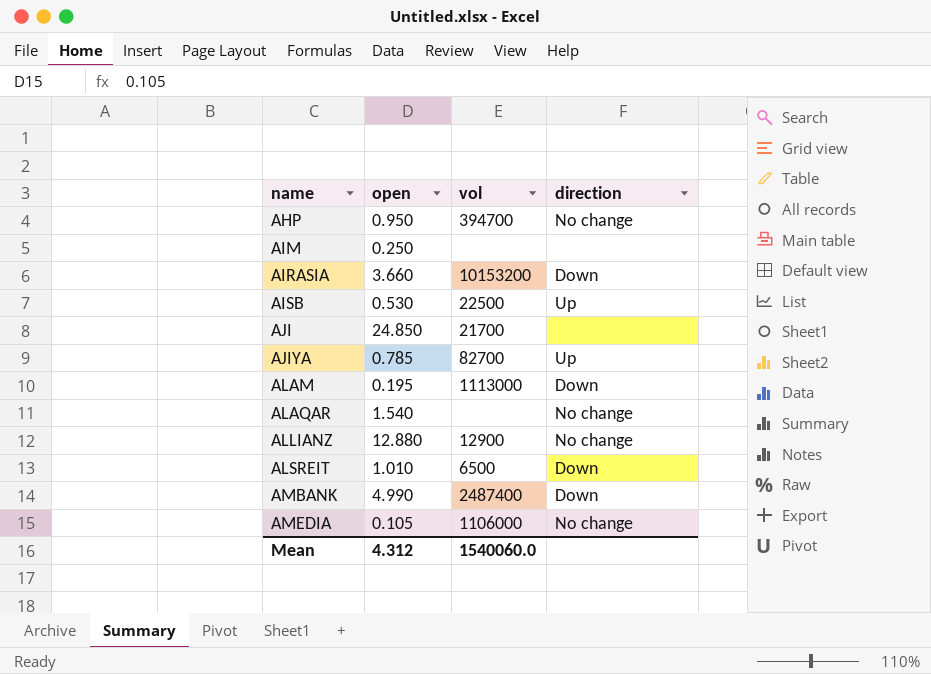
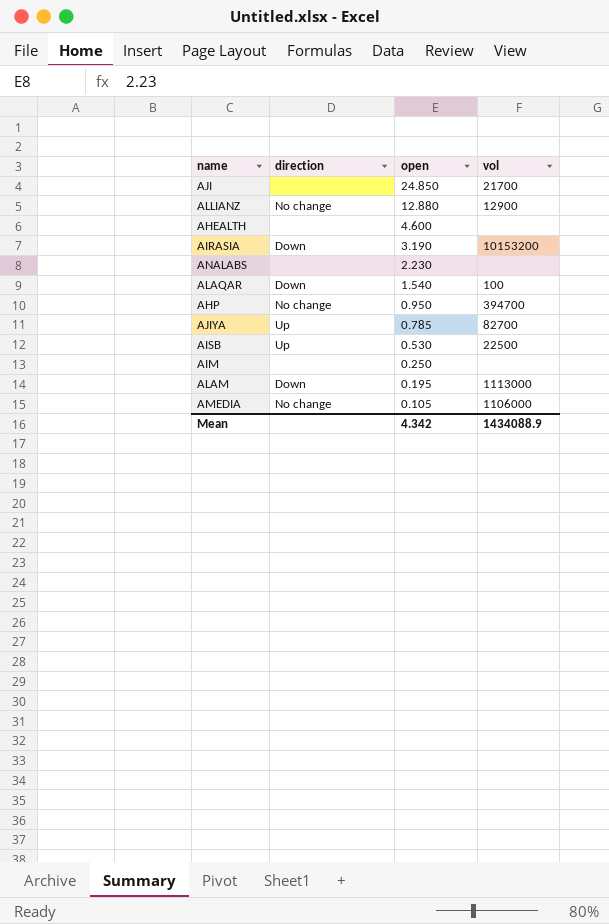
row order: name ascending -> open descending
column direction | position: 4 -> 2
row ALSREIT: 1.010 | 6500 | Down -> none
row AMBANK: 4.990 | 2487400 | Down -> none
row AHEALTH: none -> none | 4.600 | none
AIRASIA | open: 3.660 -> 3.190
row ANALABS: none -> none | 2.230 | none
ALAQAR | direction: No change -> Down
ALAQAR | vol: none -> 100
Mean | open: 4.312 -> 4.342
Mean | vol: 1540060.0 -> 1434088.9

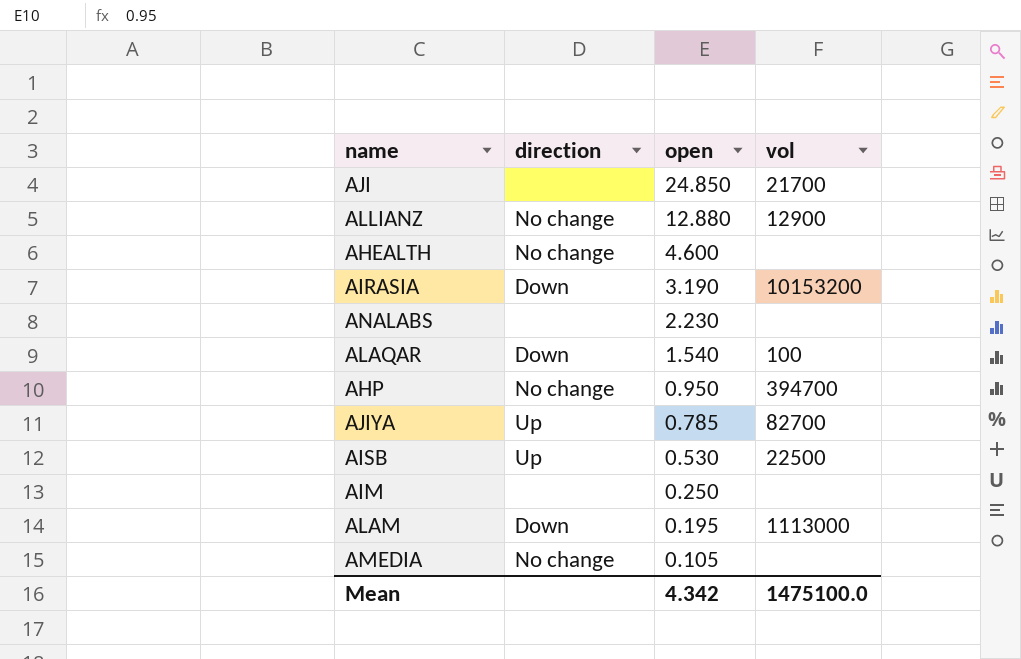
AHEALTH | direction: none -> No change
AMEDIA | vol: 1106000 -> none
Mean | vol: 1434088.9 -> 1475100.0

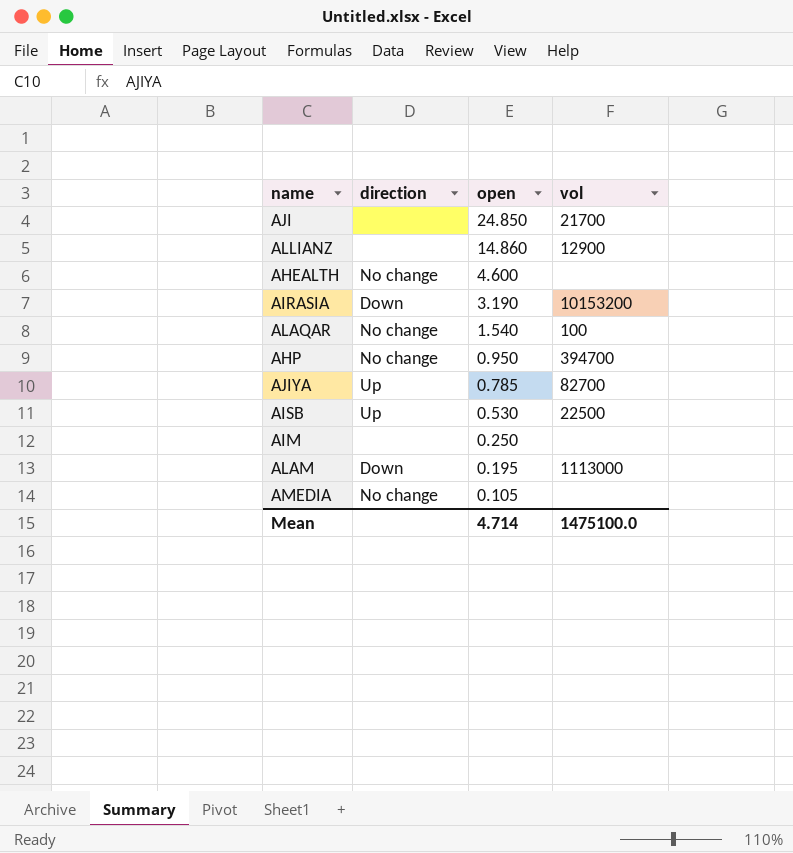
row ANALABS: none | 2.230 | none -> none
ALLIANZ | direction: No change -> none
ALLIANZ | open: 12.880 -> 14.860
ALAQAR | direction: Down -> No change
Mean | open: 4.342 -> 4.714

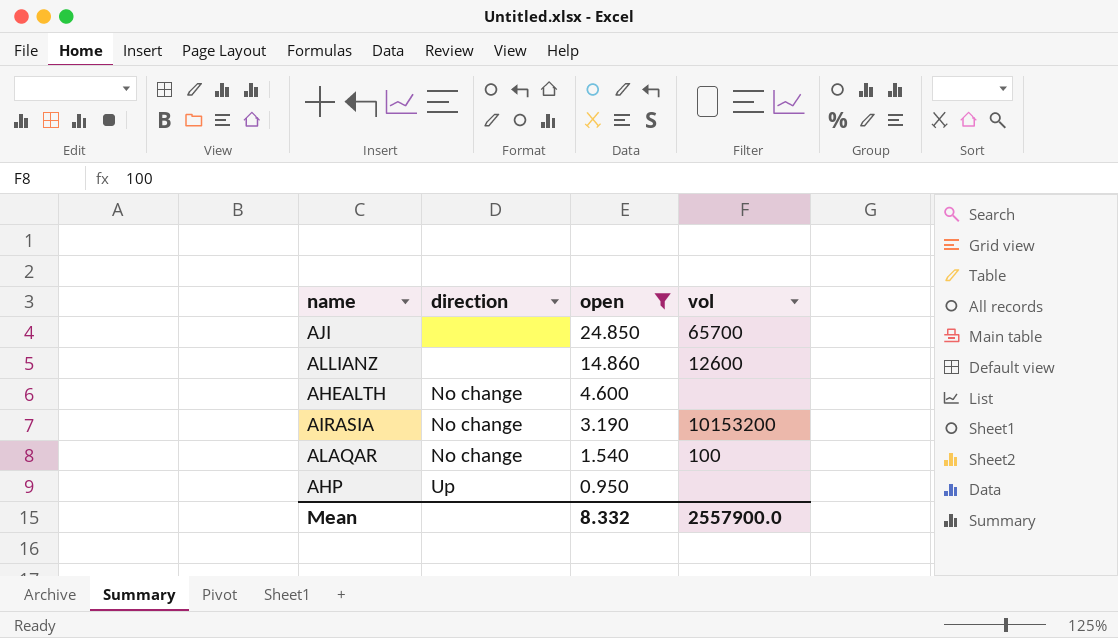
filter: none -> open >= 0.950
AJI | vol: 21700 -> 65700
ALLIANZ | vol: 12900 -> 12600
AIRASIA | direction: Down -> No change
AHP | direction: No change -> Up
AHP | vol: 394700 -> none
Mean | open: 4.714 -> 8.332
Mean | vol: 1475100.0 -> 2557900.0

